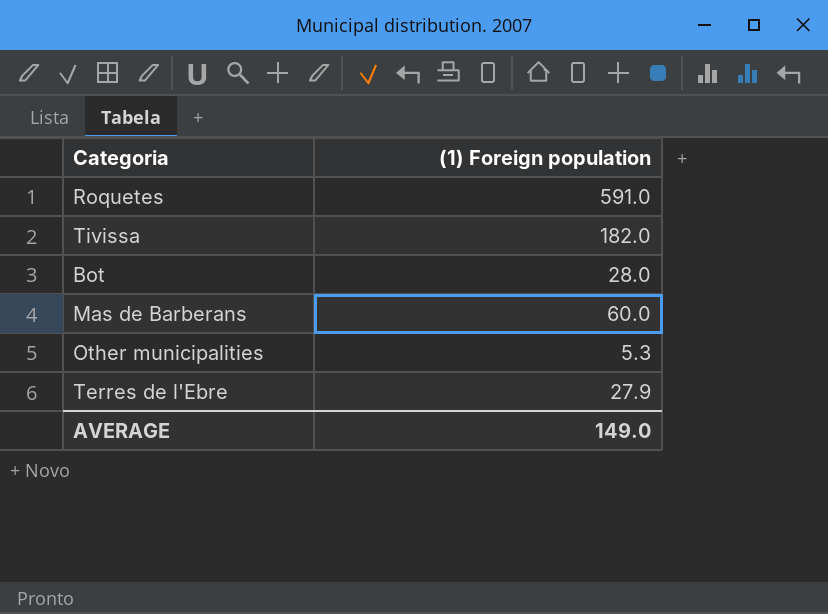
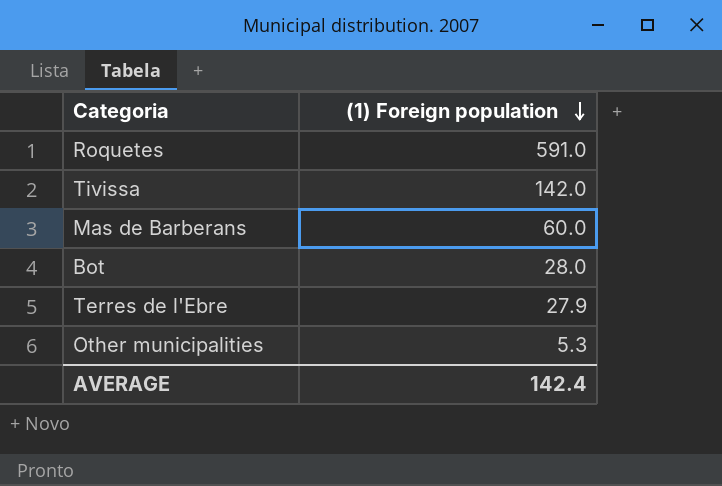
row order: none -> (1) Foreign population descending
Tivissa | (1) Foreign population: 182.0 -> 142.0
AVERAGE | (1) Foreign population: 149.0 -> 142.4

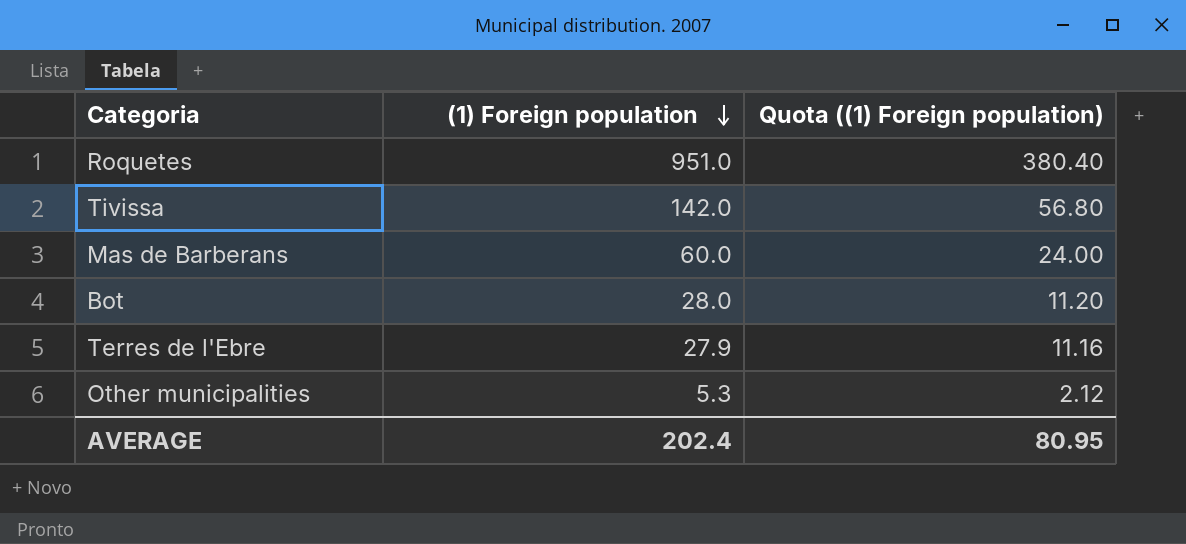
column Quota ((1) Foreign population) | formula: none -> [(1) Foreign population] * 0.4
Roquetes | (1) Foreign population: 591.0 -> 951.0
AVERAGE | (1) Foreign population: 142.4 -> 202.4

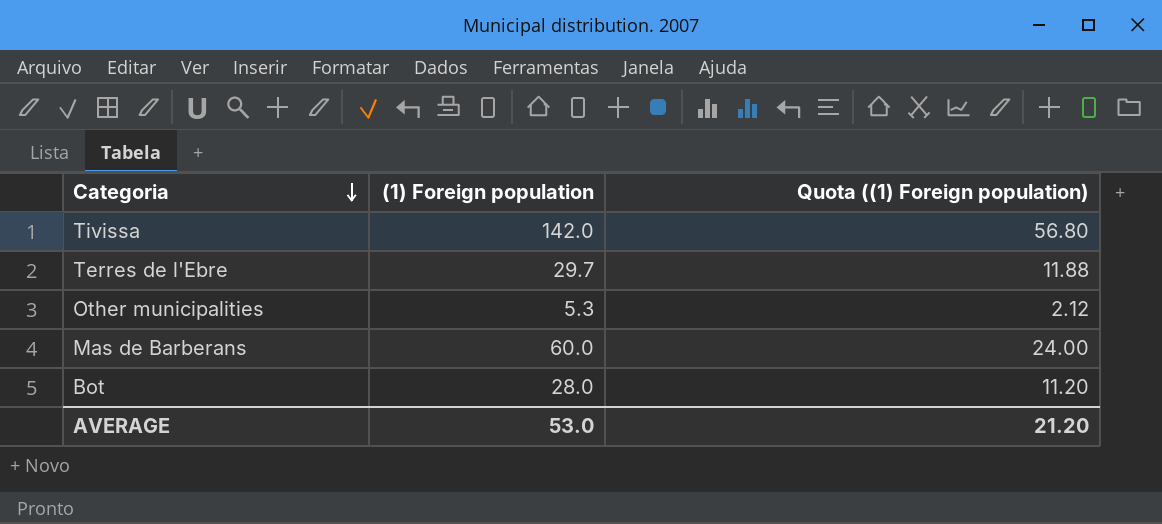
row order: (1) Foreign population descending -> Categoria descending
row Roquetes: 951.0 | 380.40 -> none
Terres de l'Ebre | (1) Foreign population: 27.9 -> 29.7
Terres de l'Ebre | Quota ((1) Foreign population): 11.16 -> 11.88
AVERAGE | (1) Foreign population: 202.4 -> 53.0
AVERAGE | Quota ((1) Foreign population): 80.95 -> 21.20

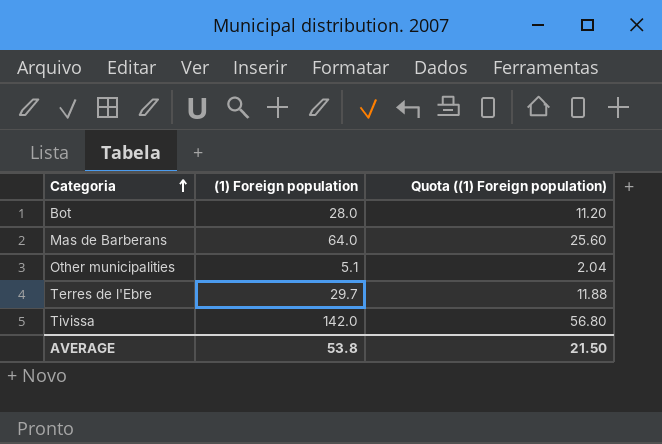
row order: Categoria descending -> Categoria ascending
Mas de Barberans | (1) Foreign population: 60.0 -> 64.0
Mas de Barberans | Quota ((1) Foreign population): 24.00 -> 25.60
Other municipalities | (1) Foreign population: 5.3 -> 5.1
Other municipalities | Quota ((1) Foreign population): 2.12 -> 2.04
AVERAGE | (1) Foreign population: 53.0 -> 53.8
AVERAGE | Quota ((1) Foreign population): 21.20 -> 21.50

